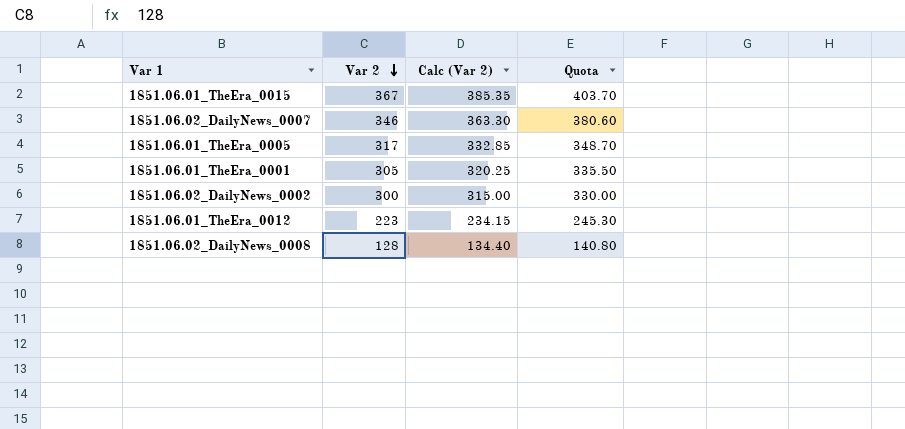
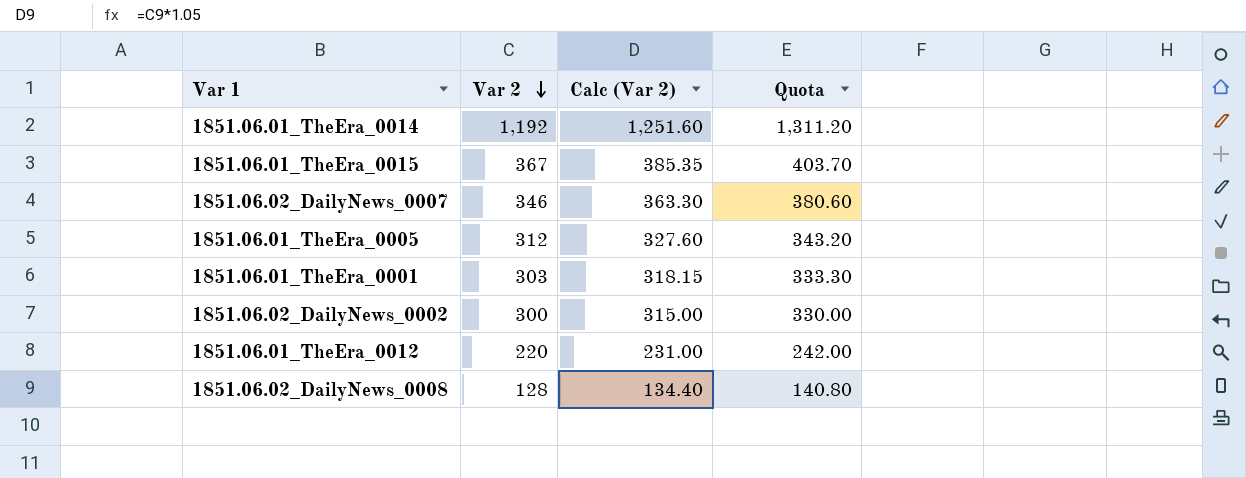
row 1851.06.01_TheEra_0014: none -> 1,192 | 1,251.60 | 1,311.20
1851.06.01_TheEra_0005 | Var 2: 317 -> 312
1851.06.01_TheEra_0005 | Calc (Var 2): 332.85 -> 327.60
1851.06.01_TheEra_0005 | Quota: 348.70 -> 343.20
1851.06.01_TheEra_0001 | Var 2: 305 -> 303
1851.06.01_TheEra_0001 | Calc (Var 2): 320.25 -> 318.15
1851.06.01_TheEra_0001 | Quota: 335.50 -> 333.30
1851.06.01_TheEra_0012 | Var 2: 223 -> 220
1851.06.01_TheEra_0012 | Calc (Var 2): 234.15 -> 231.00
1851.06.01_TheEra_0012 | Quota: 245.30 -> 242.00

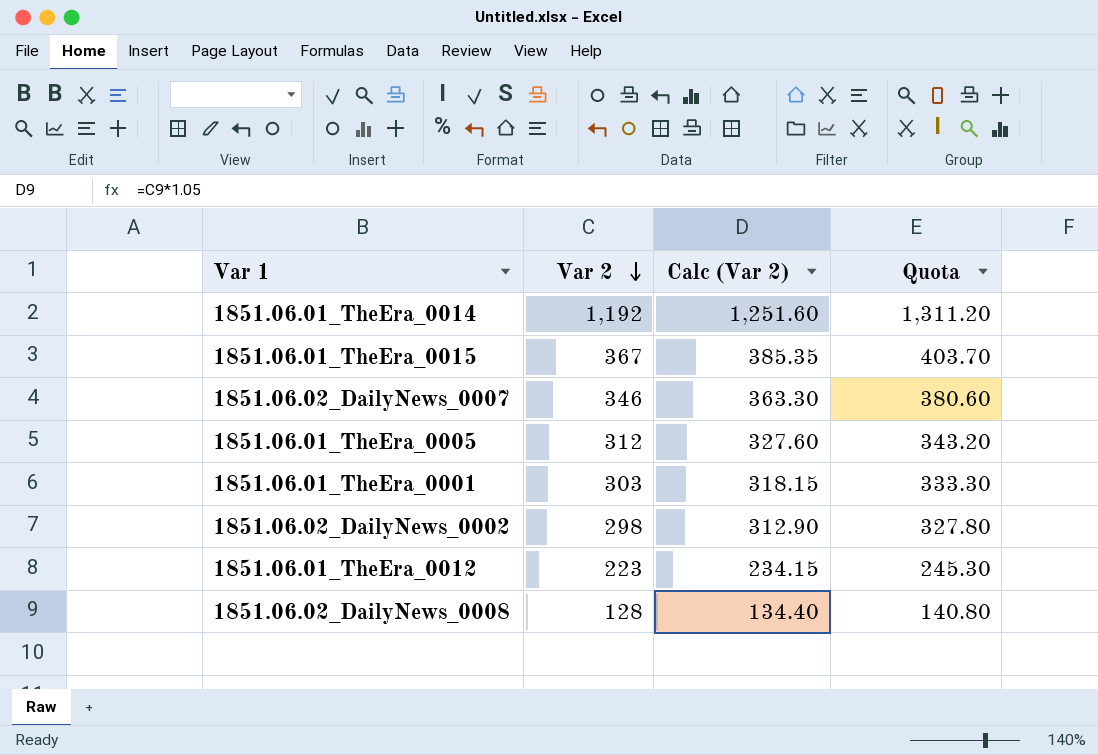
1851.06.02_DailyNews_0002 | Var 2: 300 -> 298
1851.06.02_DailyNews_0002 | Calc (Var 2): 315.00 -> 312.90
1851.06.02_DailyNews_0002 | Quota: 330.00 -> 327.80
1851.06.01_TheEra_0012 | Var 2: 220 -> 223
1851.06.01_TheEra_0012 | Calc (Var 2): 231.00 -> 234.15
1851.06.01_TheEra_0012 | Quota: 242.00 -> 245.30

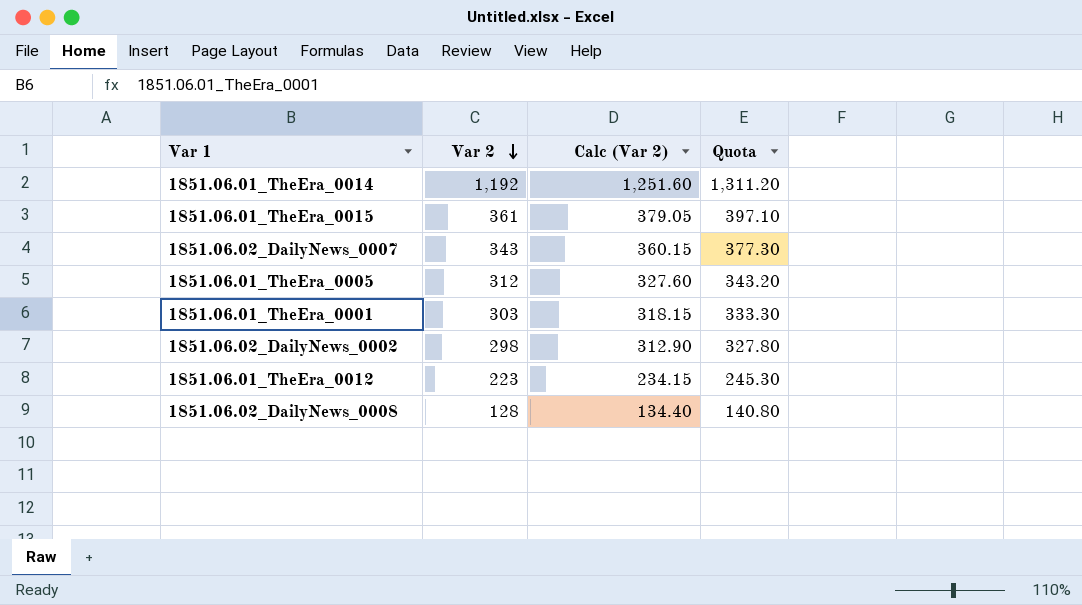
1851.06.01_TheEra_0015 | Var 2: 367 -> 361
1851.06.01_TheEra_0015 | Calc (Var 2): 385.35 -> 379.05
1851.06.01_TheEra_0015 | Quota: 403.70 -> 397.10
1851.06.02_DailyNews_0007 | Var 2: 346 -> 343
1851.06.02_DailyNews_0007 | Calc (Var 2): 363.30 -> 360.15
1851.06.02_DailyNews_0007 | Quota: 380.60 -> 377.30

